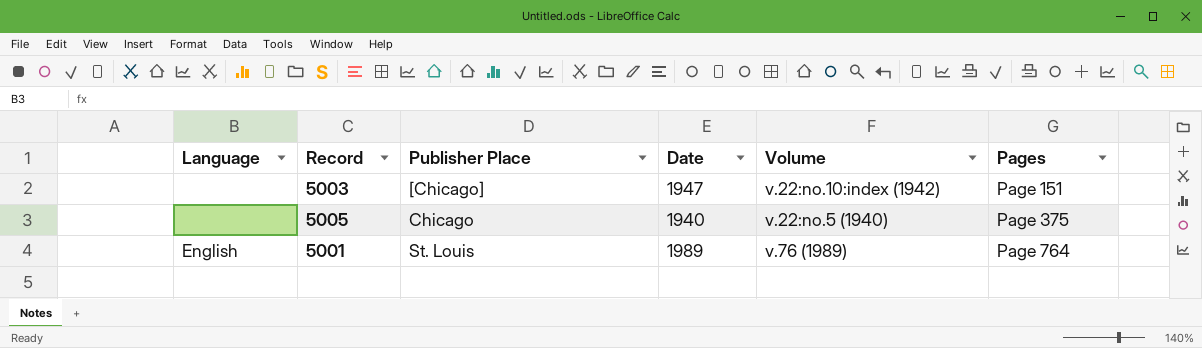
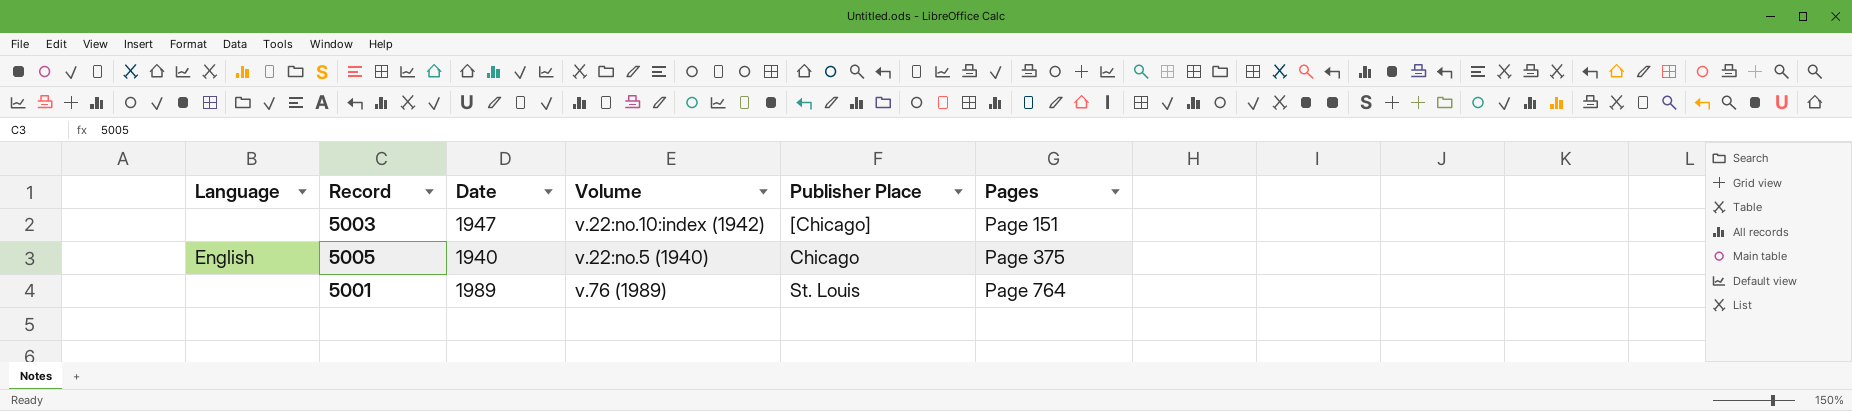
column Publisher Place | position: 3 -> 5
5005 | Language: none -> English
5001 | Language: English -> none

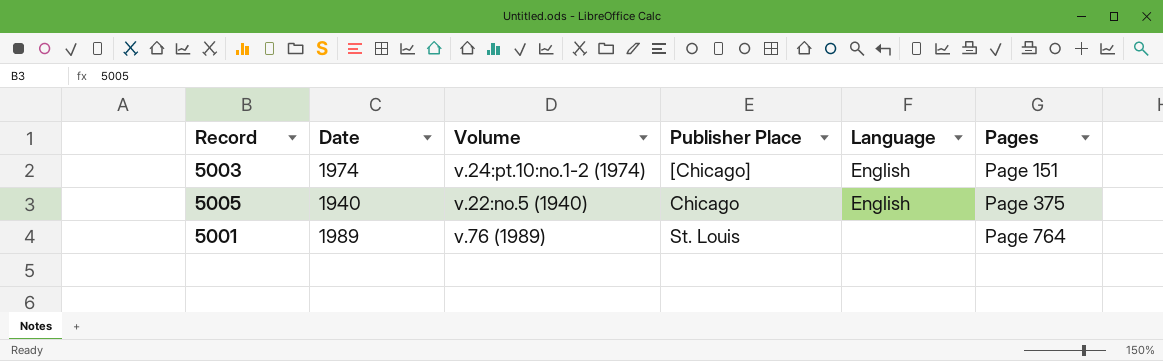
column Language | position: 1 -> 5
5003 | Date: 1947 -> 1974
5003 | Volume: v.22:no.10:index (1942) -> v.24:pt.10:no.1-2 (1974)
5003 | Language: none -> English

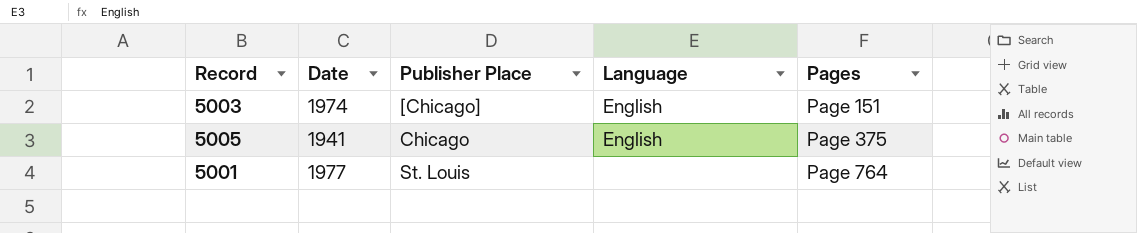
column Volume | position: 3 -> none
5005 | Date: 1940 -> 1941
5001 | Date: 1989 -> 1977

